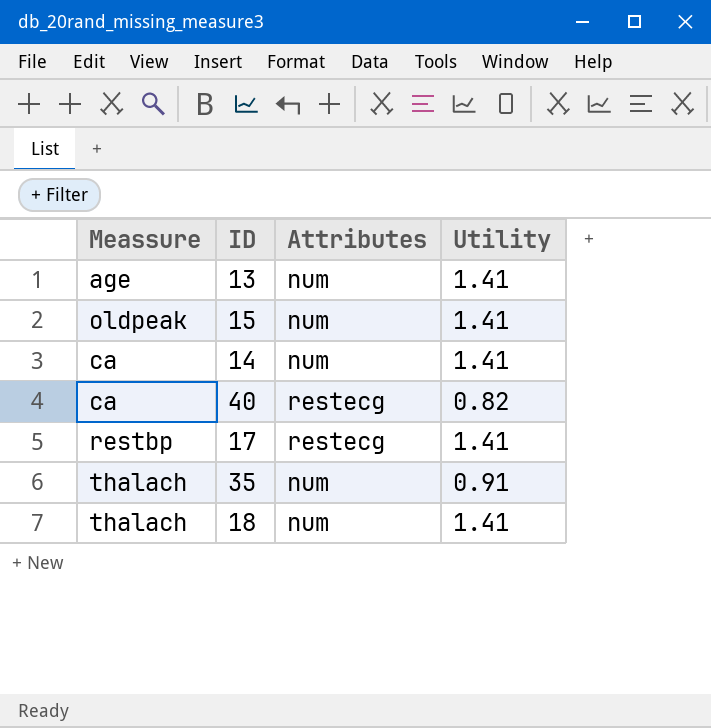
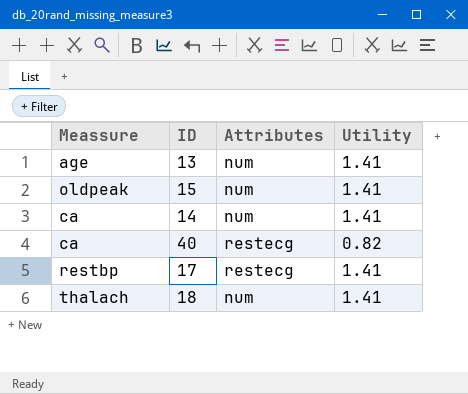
row 35: thalach | num | 0.91 -> none

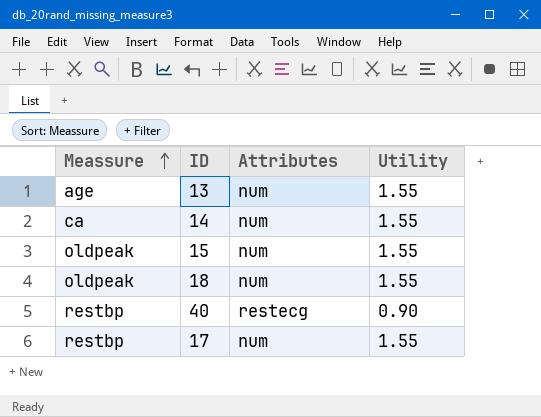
row order: none -> Meassure ascending
13 | Utility: 1.41 -> 1.55
14 | Utility: 1.41 -> 1.55
15 | Utility: 1.41 -> 1.55
18 | Meassure: thalach -> oldpeak
18 | Utility: 1.41 -> 1.55
40 | Meassure: ca -> restbp
40 | Utility: 0.82 -> 0.90
17 | Attributes: restecg -> num
17 | Utility: 1.41 -> 1.55

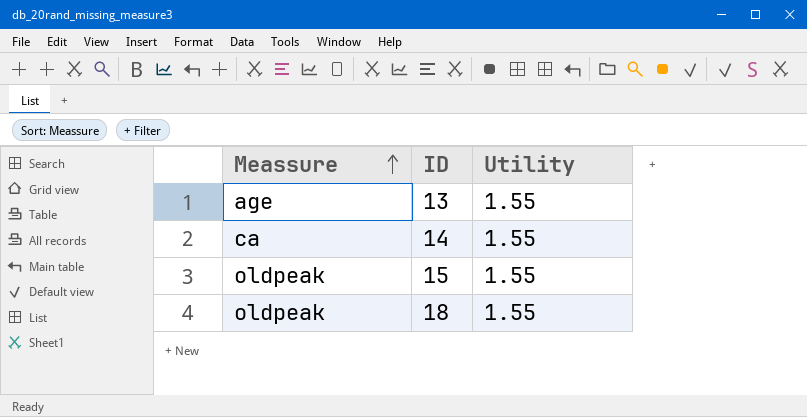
column Attributes | position: 3 -> none
row 40: restbp | restecg | 0.90 -> none
row 17: restbp | num | 1.55 -> none

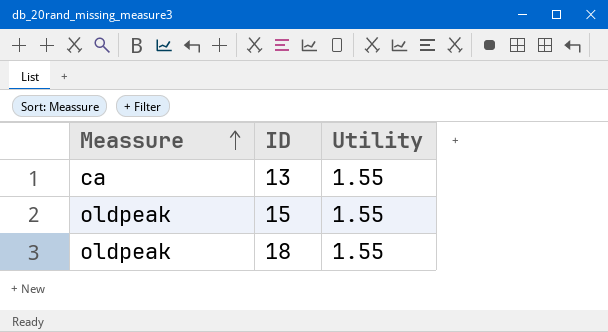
row 14: ca | 1.55 -> none
13 | Meassure: age -> ca

